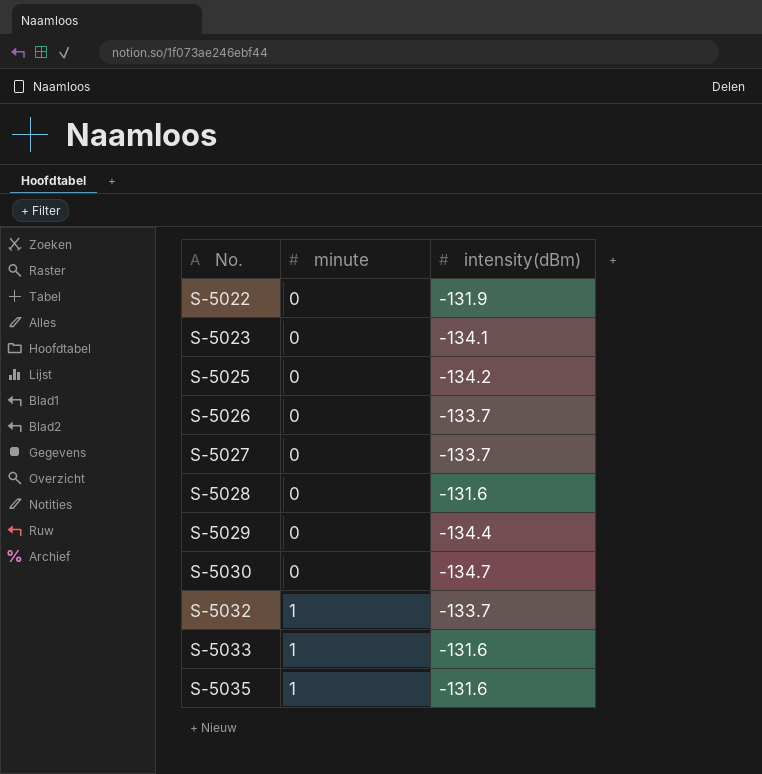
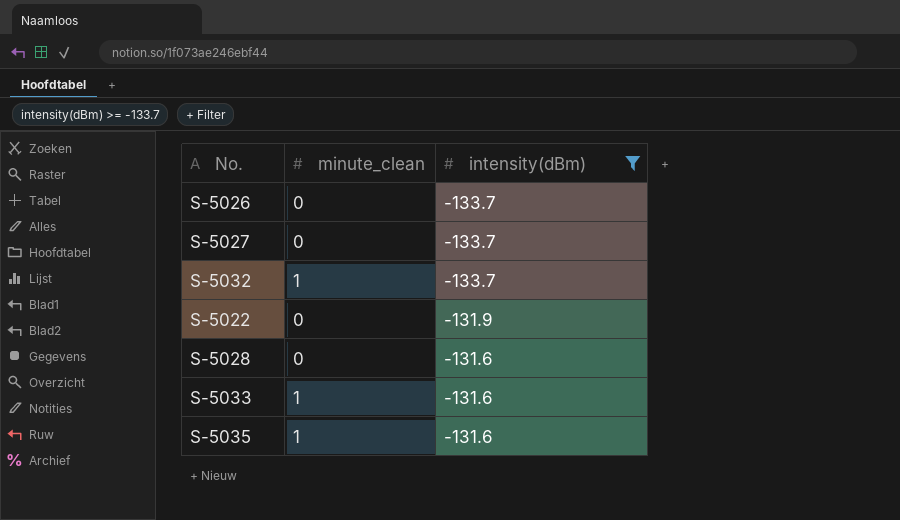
filter: none -> intensity(dBm) >= -133.7
row order: No. ascending -> intensity(dBm) ascending
column name: minute -> minute_clean

